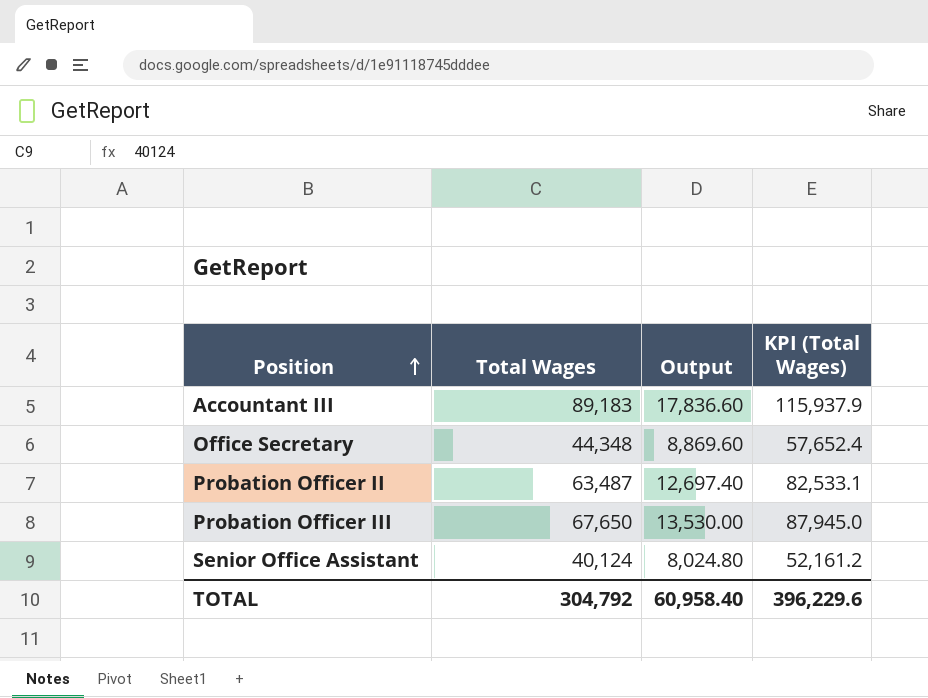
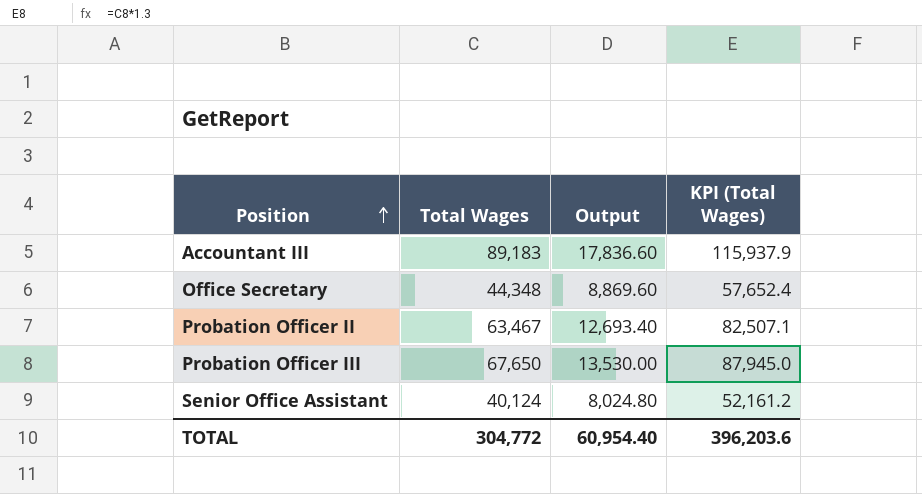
Probation Officer II | Total Wages: 63,487 -> 63,467
Probation Officer II | Output: 12,697.40 -> 12,693.40
Probation Officer II | KPI (Total Wages): 82,533.1 -> 82,507.1
TOTAL | Total Wages: 304,792 -> 304,772
TOTAL | Output: 60,958.40 -> 60,954.40
TOTAL | KPI (Total Wages): 396,229.6 -> 396,203.6

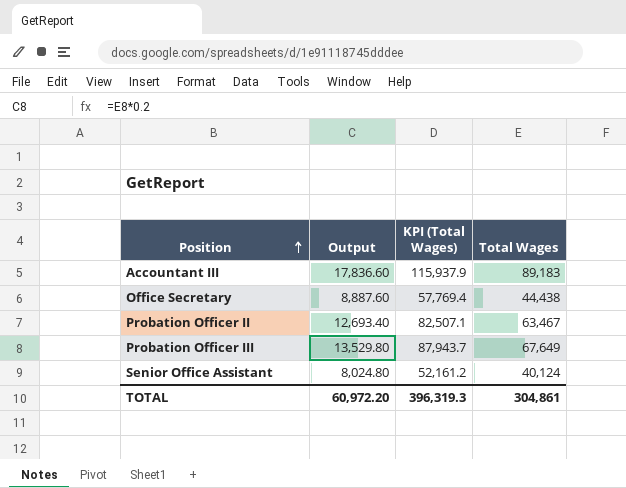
column Total Wages | position: 2 -> 4
Office Secretary | Output: 8,869.60 -> 8,887.60
Office Secretary | KPI (Total Wages): 57,652.4 -> 57,769.4
Office Secretary | Total Wages: 44,348 -> 44,438
Probation Officer III | Output: 13,530.00 -> 13,529.80
Probation Officer III | KPI (Total Wages): 87,945.0 -> 87,943.7
Probation Officer III | Total Wages: 67,650 -> 67,649
TOTAL | Output: 60,954.40 -> 60,972.20
TOTAL | KPI (Total Wages): 396,203.6 -> 396,319.3
TOTAL | Total Wages: 304,772 -> 304,861

